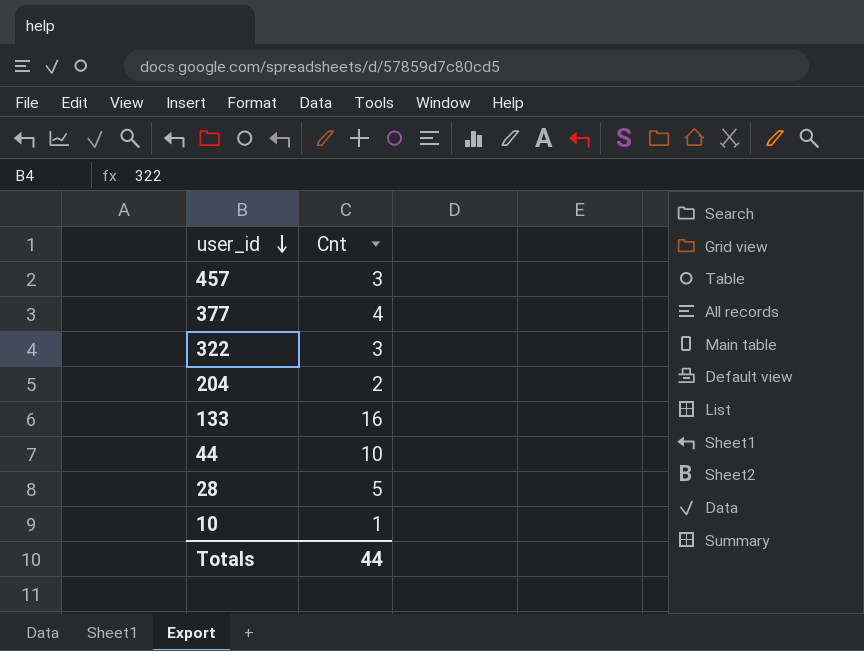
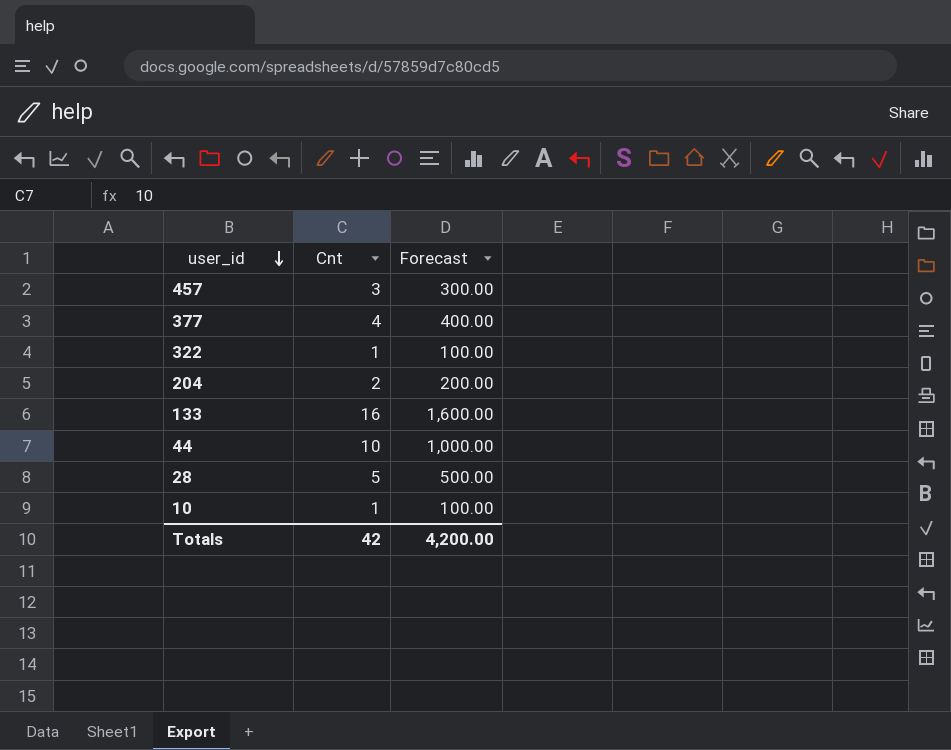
column Forecast | formula: none -> [Cnt] * 100
322 | Cnt: 3 -> 1
Totals | Cnt: 44 -> 42

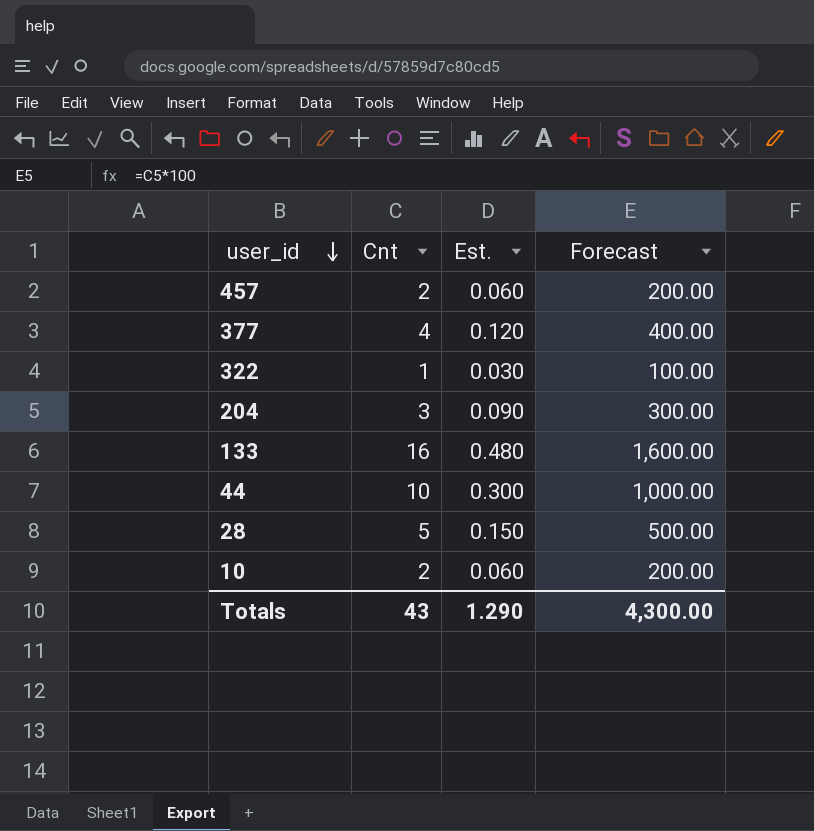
column Est. | formula: none -> [Cnt] * 0.03
457 | Cnt: 3 -> 2
457 | Forecast: 300.00 -> 200.00
204 | Cnt: 2 -> 3
204 | Forecast: 200.00 -> 300.00
10 | Cnt: 1 -> 2
10 | Forecast: 100.00 -> 200.00
Totals | Cnt: 42 -> 43
Totals | Forecast: 4,200.00 -> 4,300.00

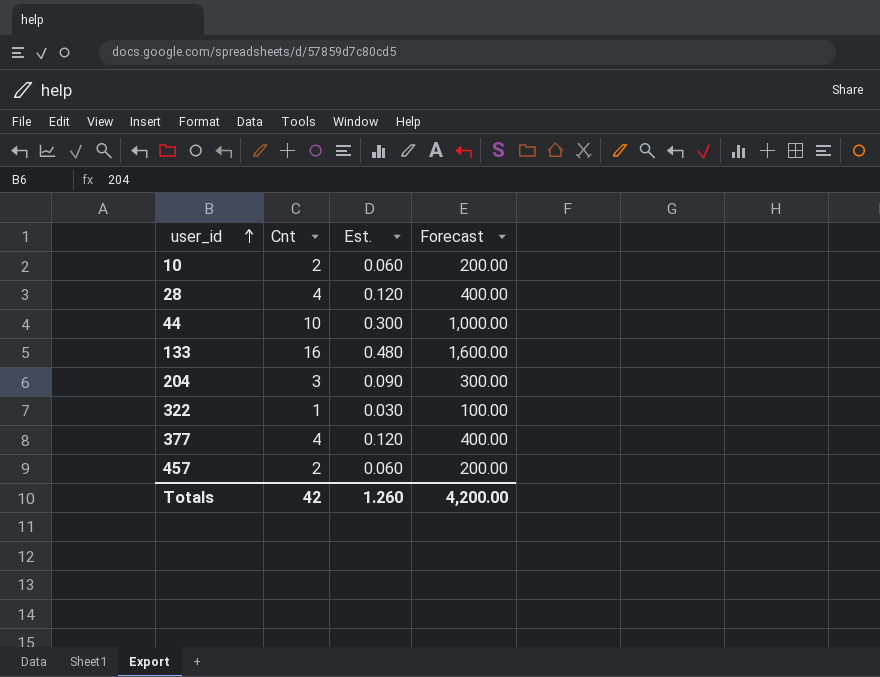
row order: user_id descending -> user_id ascending
28 | Cnt: 5 -> 4
28 | Est.: 0.150 -> 0.120
28 | Forecast: 500.00 -> 400.00
Totals | Cnt: 43 -> 42
Totals | Est.: 1.290 -> 1.260
Totals | Forecast: 4,300.00 -> 4,200.00

